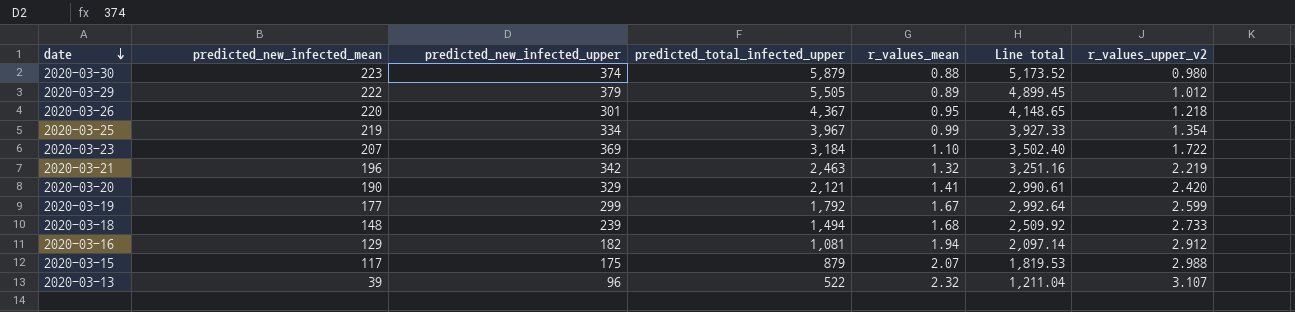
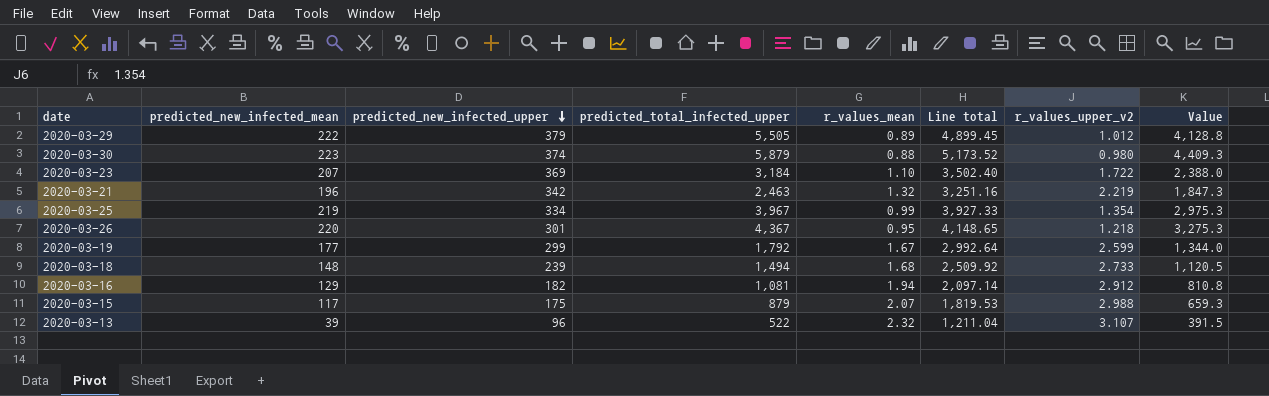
row order: date descending -> predicted_new_infected_upper descending
column Value | formula: none -> [predicted_total_infected_upper] * 0.75
row 2020-03-20: 190 | 329 | 2,121 | 1.41 | 2,990.61 | 2.420 -> none

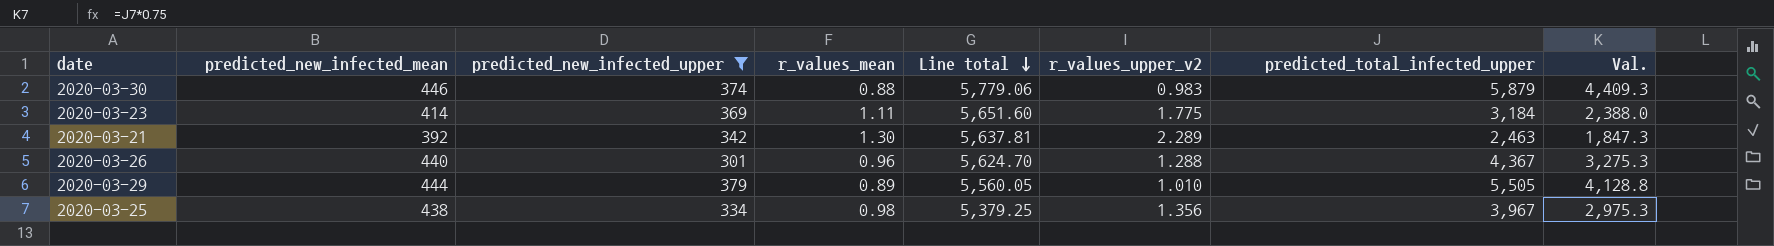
filter: none -> predicted_new_infected_upper >= 301
row order: predicted_new_infected_upper descending -> Line total descending
column Line total | formula: [predicted_total_infected_upper] * [r_values_mean] -> [r_values_upper_v2] * [predicted_total_infected_upper]
column predicted_total_infected_upper | position: 4 -> 7
column name: Value -> Val.
2020-03-30 | predicted_new_infected_mean: 223 -> 446
2020-03-30 | r_values_upper_v2: 0.980 -> 0.983
2020-03-23 | predicted_new_infected_mean: 207 -> 414
2020-03-23 | r_values_mean: 1.10 -> 1.11
2020-03-23 | r_values_upper_v2: 1.722 -> 1.775
2020-03-21 | predicted_new_infected_mean: 196 -> 392
2020-03-21 | r_values_mean: 1.32 -> 1.30
2020-03-21 | r_values_upper_v2: 2.219 -> 2.289
2020-03-26 | predicted_new_infected_mean: 220 -> 440
2020-03-26 | r_values_mean: 0.95 -> 0.96
2020-03-26 | r_values_upper_v2: 1.218 -> 1.288
2020-03-29 | predicted_new_infected_mean: 222 -> 444
2020-03-29 | r_values_upper_v2: 1.012 -> 1.010
2020-03-25 | predicted_new_infected_mean: 219 -> 438
2020-03-25 | r_values_mean: 0.99 -> 0.98
2020-03-25 | r_values_upper_v2: 1.354 -> 1.356

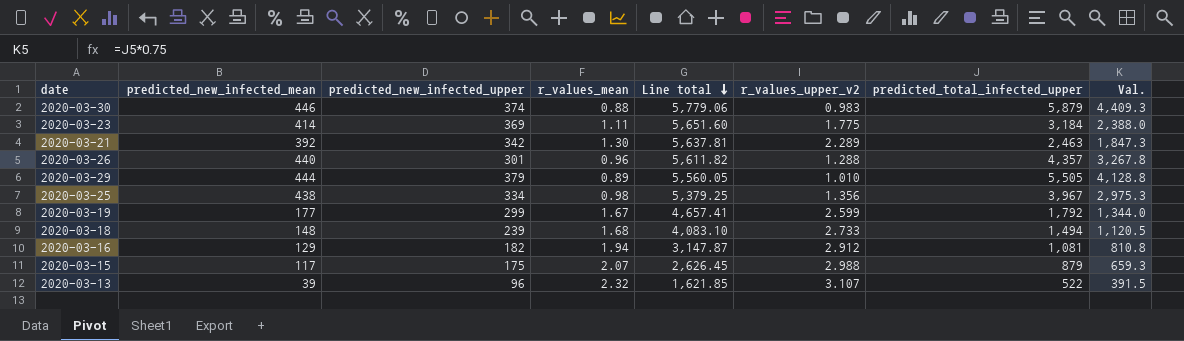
filter: predicted_new_infected_upper >= 301 -> none
2020-03-26 | Line total: 5,624.70 -> 5,611.82
2020-03-26 | predicted_total_infected_upper: 4,367 -> 4,357
2020-03-26 | Val.: 3,275.3 -> 3,267.8

